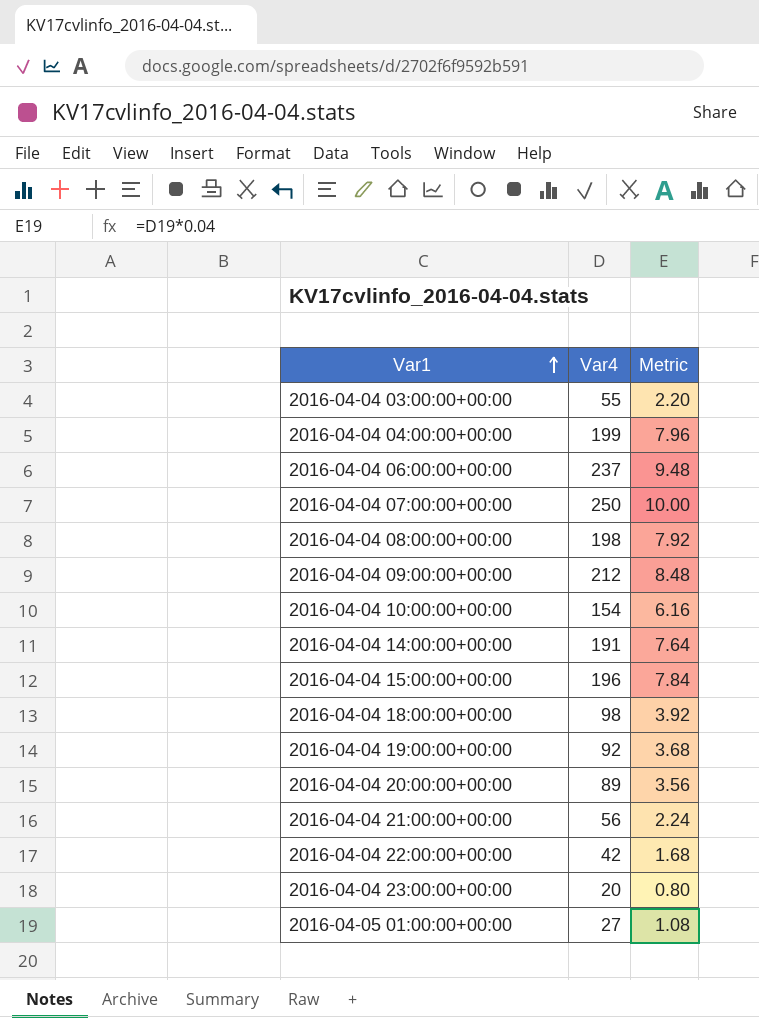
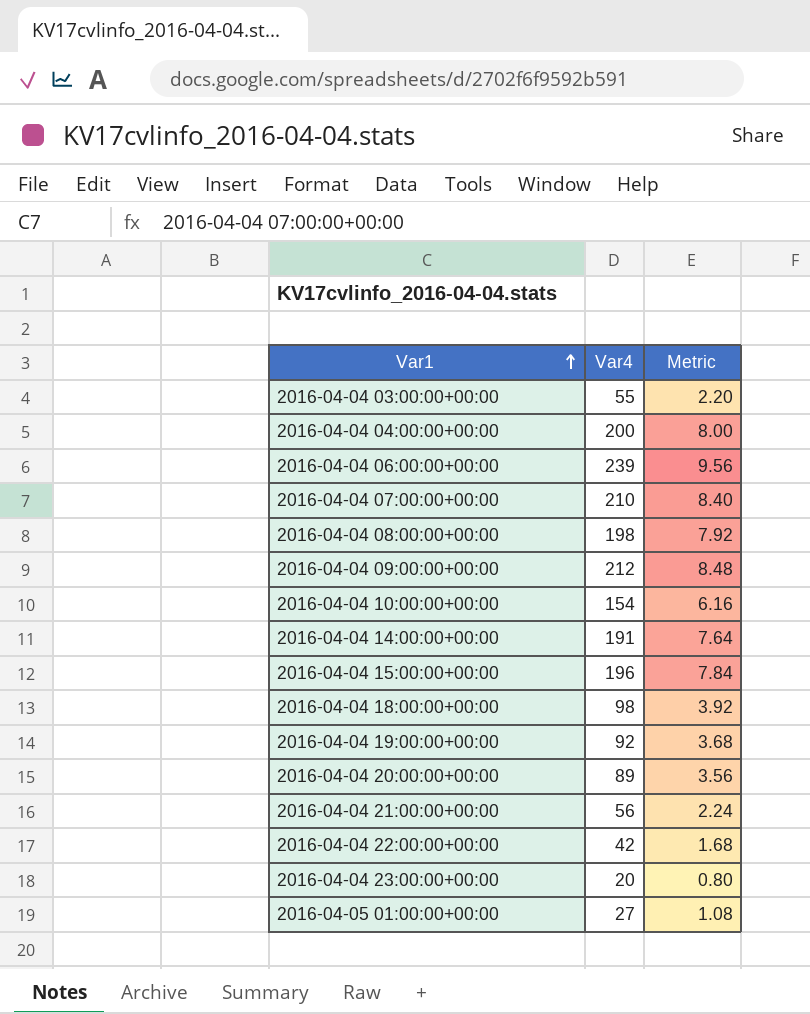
2016-04-04 04:00:00+00:00 | Var4: 199 -> 200
2016-04-04 04:00:00+00:00 | Metric: 7.96 -> 8.00
2016-04-04 06:00:00+00:00 | Var4: 237 -> 239
2016-04-04 06:00:00+00:00 | Metric: 9.48 -> 9.56
2016-04-04 07:00:00+00:00 | Var4: 250 -> 210
2016-04-04 07:00:00+00:00 | Metric: 10.00 -> 8.40

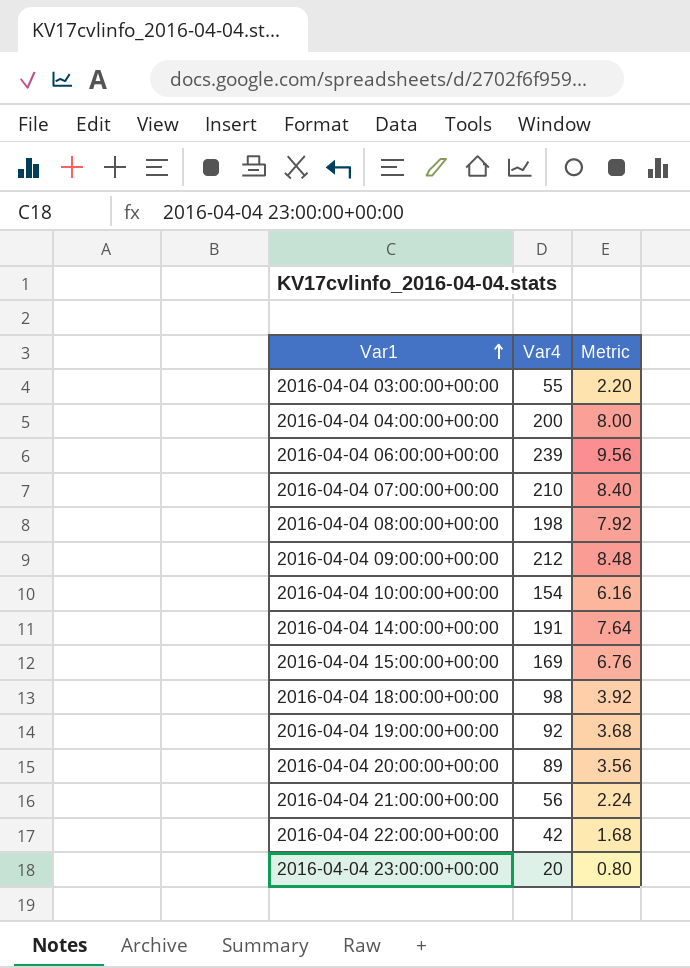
row 2016-04-05 01:00:00+00:00: 27 | 1.08 -> none
2016-04-04 15:00:00+00:00 | Var4: 196 -> 169
2016-04-04 15:00:00+00:00 | Metric: 7.84 -> 6.76

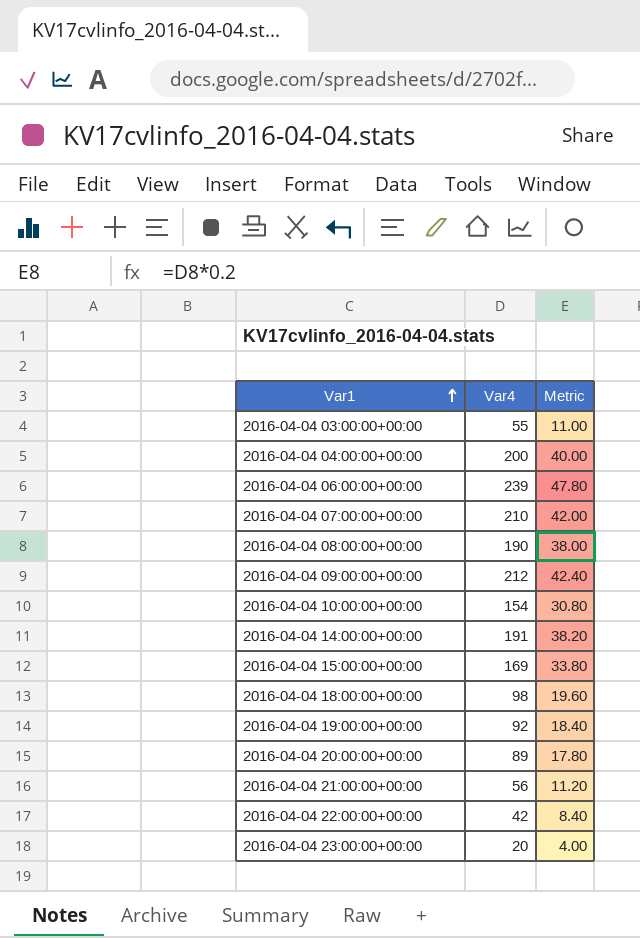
column Metric | formula: [Var4] * 0.04 -> [Var4] * 0.2
2016-04-04 08:00:00+00:00 | Var4: 198 -> 190

